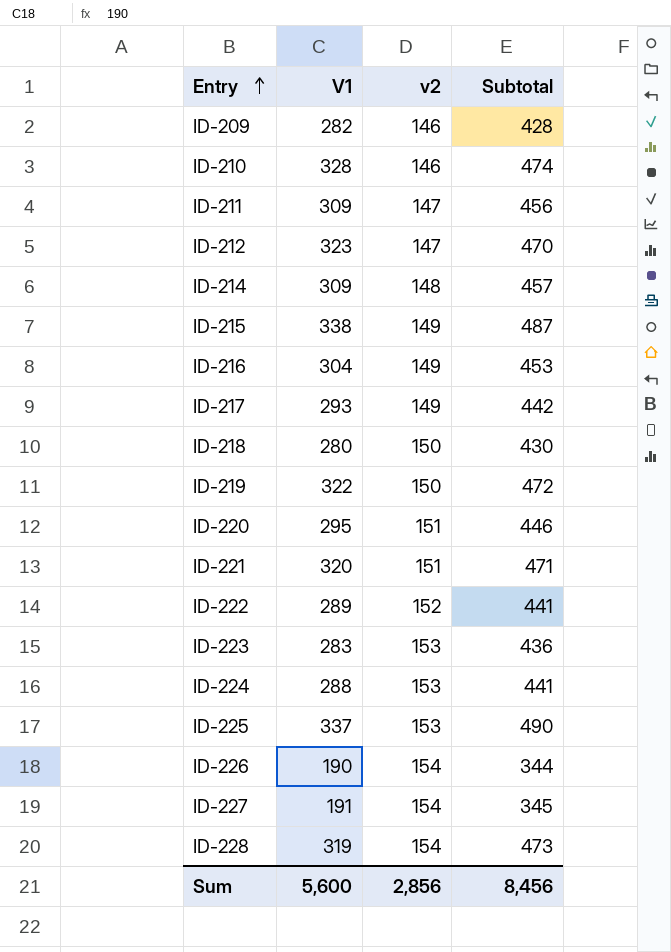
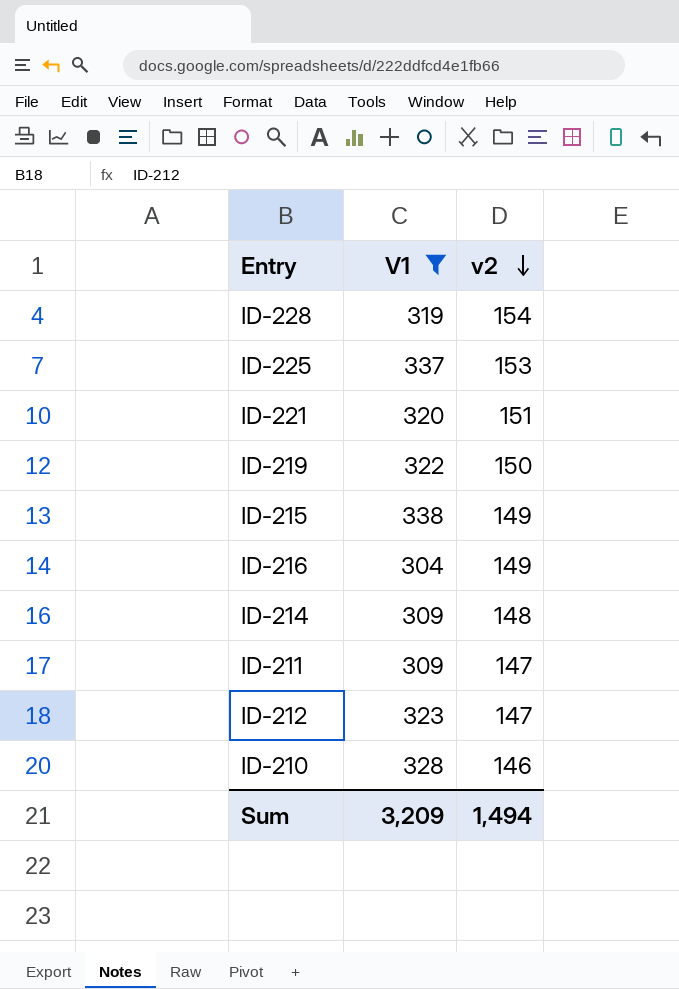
filter: none -> V1 >= 304
row order: Entry ascending -> v2 descending
column Subtotal | formula: [V1] + [v2] -> none
Sum | V1: 5,600 -> 3,209
Sum | v2: 2,856 -> 1,494

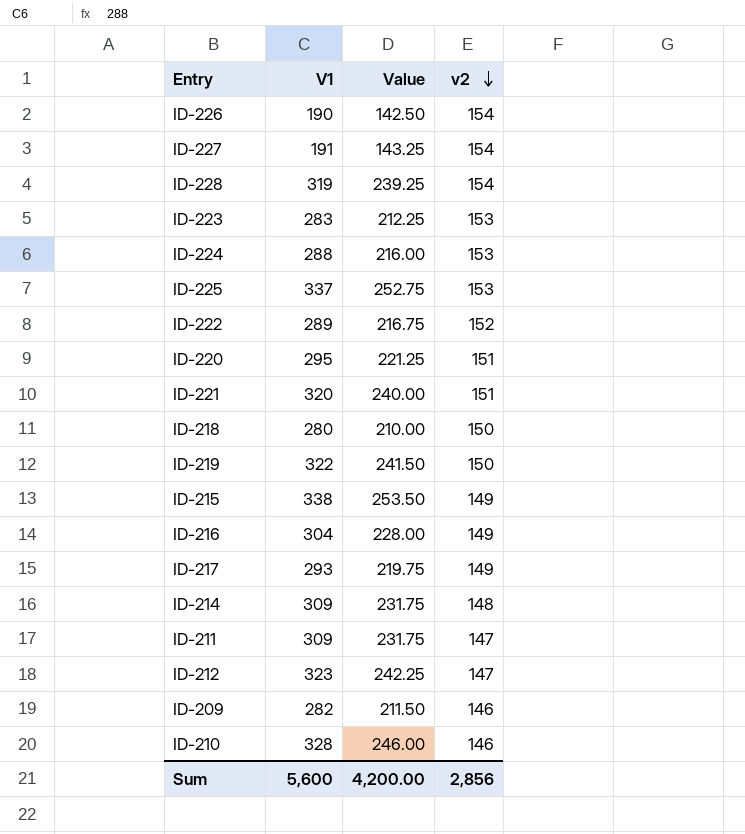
filter: V1 >= 304 -> none
column Value | formula: none -> [V1] * 0.75
Sum | V1: 3,209 -> 5,600
Sum | v2: 1,494 -> 2,856

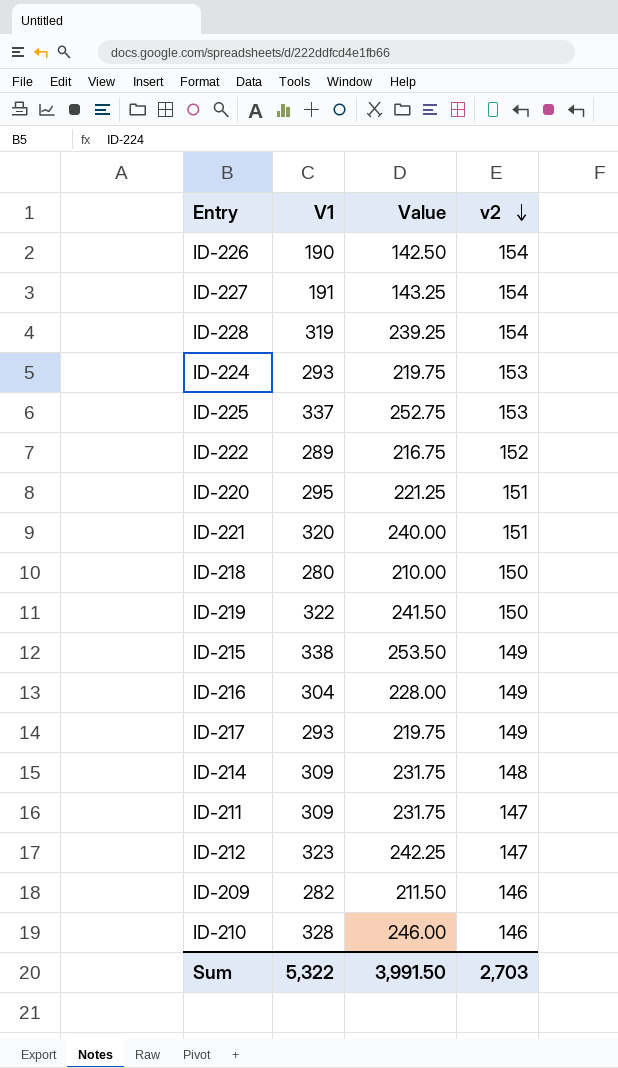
row ID-223: 283 | 212.25 | 153 -> none
ID-224 | V1: 288 -> 293
ID-224 | Value: 216.00 -> 219.75
Sum | V1: 5,600 -> 5,322
Sum | Value: 4,200.00 -> 3,991.50
Sum | v2: 2,856 -> 2,703

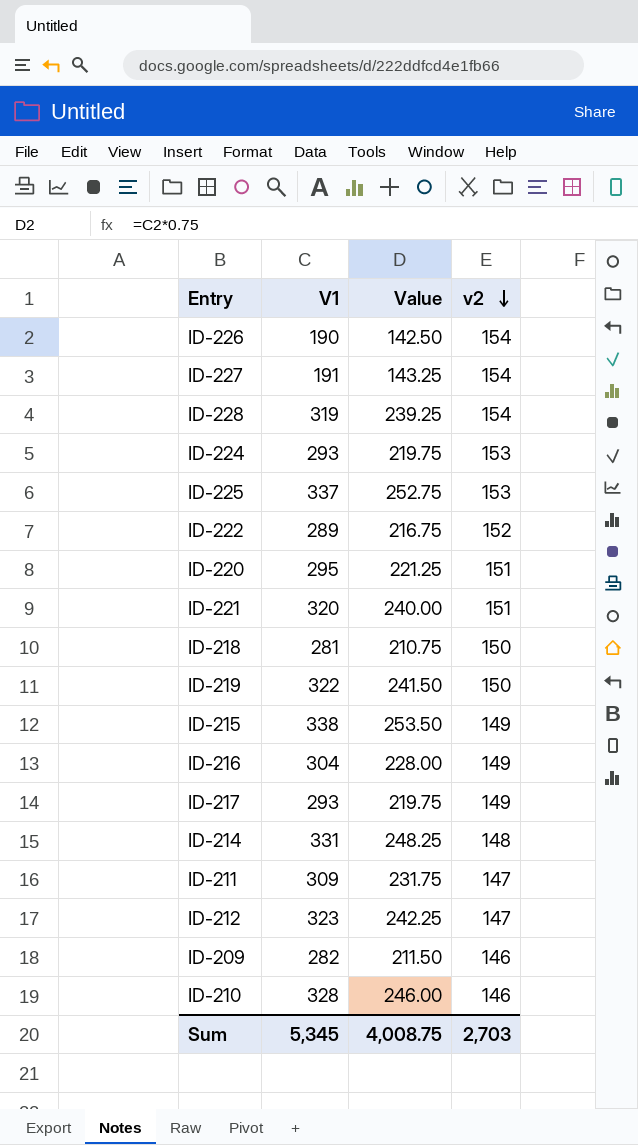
ID-218 | V1: 280 -> 281
ID-218 | Value: 210.00 -> 210.75
ID-214 | V1: 309 -> 331
ID-214 | Value: 231.75 -> 248.25
Sum | V1: 5,322 -> 5,345
Sum | Value: 3,991.50 -> 4,008.75

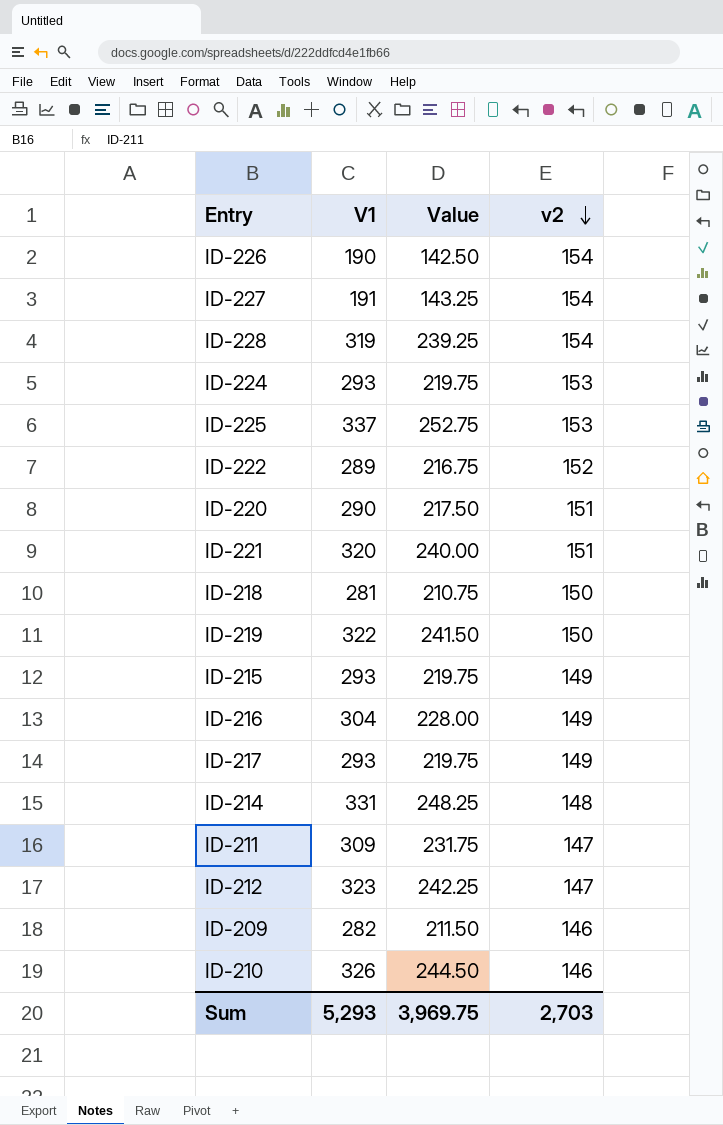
ID-220 | V1: 295 -> 290
ID-220 | Value: 221.25 -> 217.50
ID-215 | V1: 338 -> 293
ID-215 | Value: 253.50 -> 219.75
ID-210 | V1: 328 -> 326
ID-210 | Value: 246.00 -> 244.50
Sum | V1: 5,345 -> 5,293
Sum | Value: 4,008.75 -> 3,969.75

